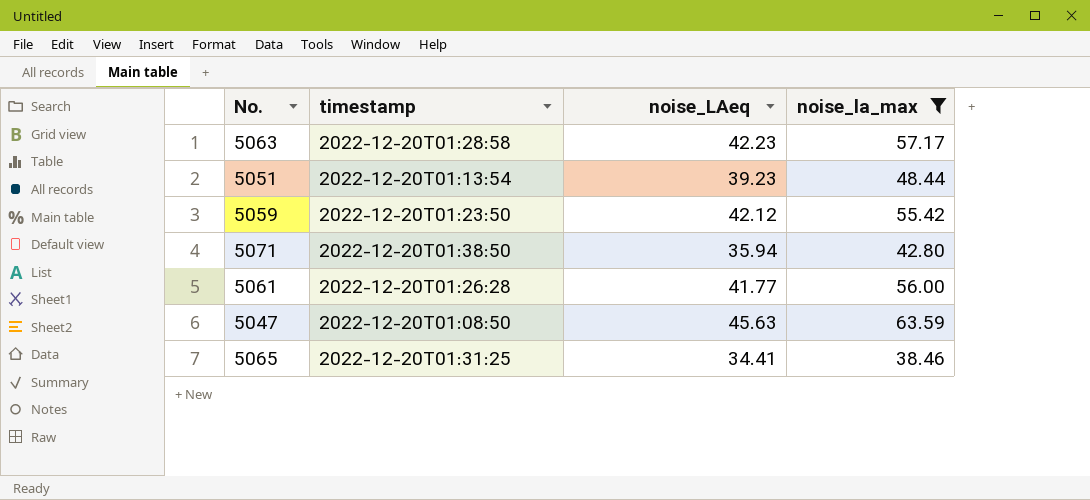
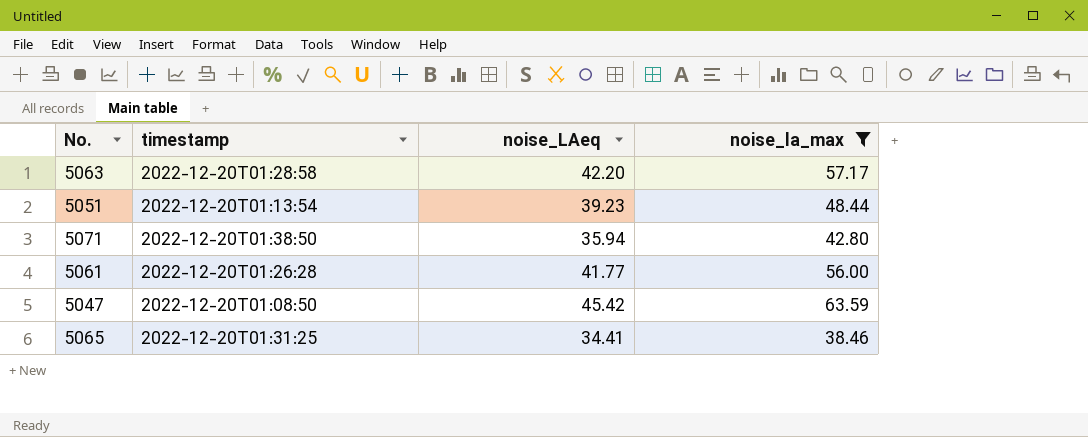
row 5059: 2022-12-20T01:23:50 | 42.12 | 55.42 -> none
5063 | noise_LAeq: 42.23 -> 42.20
5047 | noise_LAeq: 45.63 -> 45.42

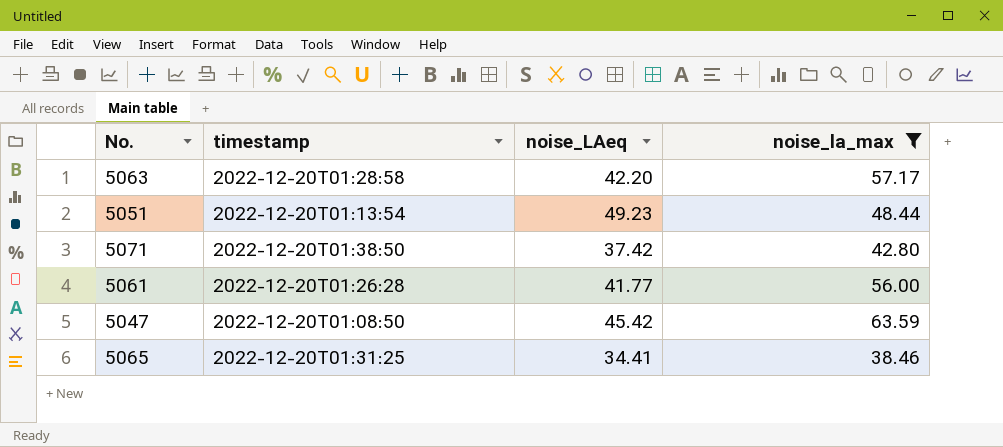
5051 | noise_LAeq: 39.23 -> 49.23
5071 | noise_LAeq: 35.94 -> 37.42

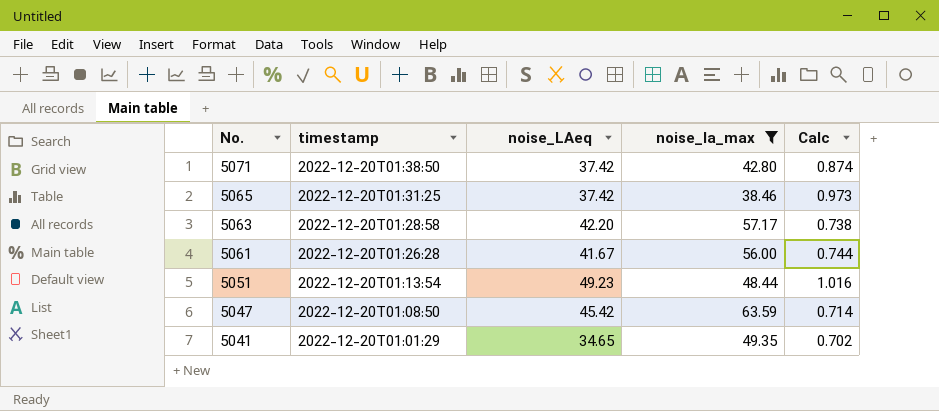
row order: none -> No. descending
column Calc | formula: none -> [noise_LAeq] / [noise_la_max]
5065 | noise_LAeq: 34.41 -> 37.42
5061 | noise_LAeq: 41.77 -> 41.67
row 5041: none -> 2022-12-20T01:01:29 | 34.65 | 49.35 | 0.702

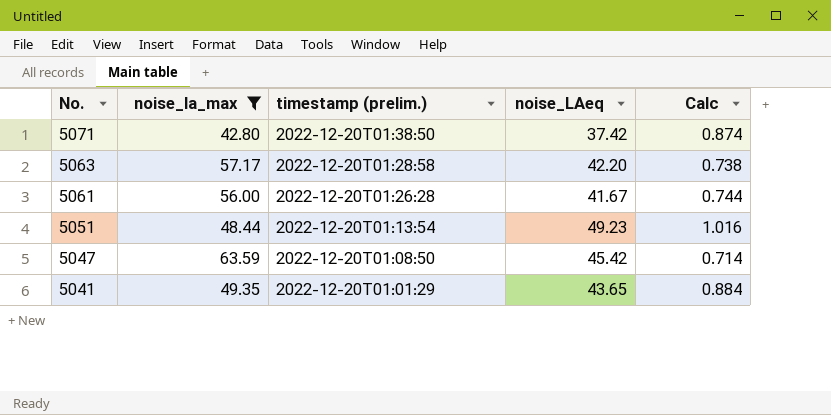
column noise_la_max | position: 4 -> 2
column name: timestamp -> timestamp (prelim.)
row 5065: 2022-12-20T01:31:25 | 37.42 | 38.46 | 0.973 -> none
5041 | noise_LAeq: 34.65 -> 43.65
5041 | Calc: 0.702 -> 0.884

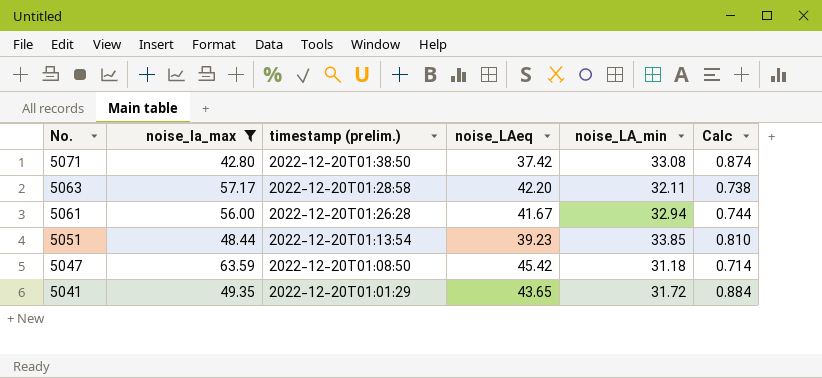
column noise_LA_min | position: none -> 5
5051 | noise_LAeq: 49.23 -> 39.23
5051 | Calc: 1.016 -> 0.810

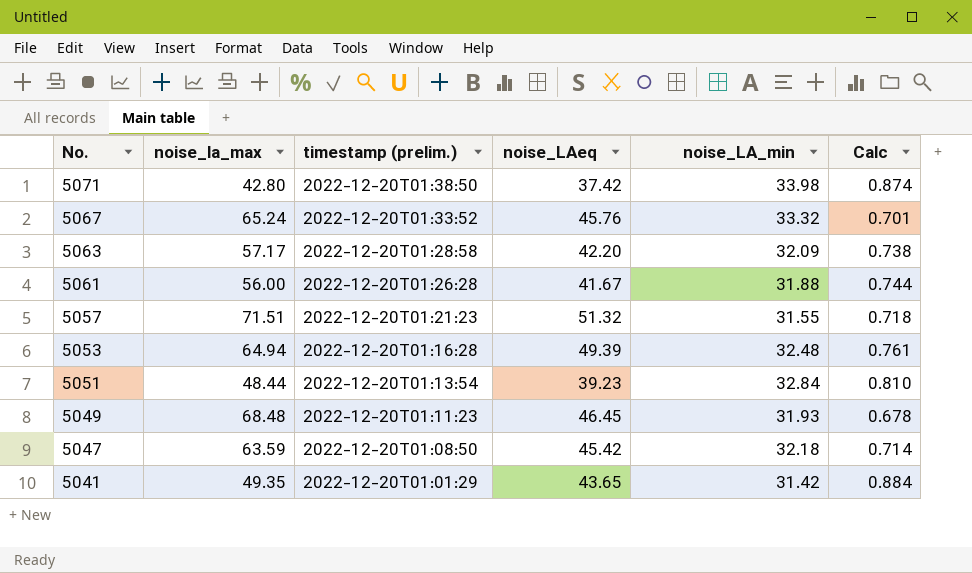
filter: noise_la_max <= 63.59 -> none
5071 | noise_LA_min: 33.08 -> 33.98
5063 | noise_LA_min: 32.11 -> 32.09
5061 | noise_LA_min: 32.94 -> 31.88
5051 | noise_LA_min: 33.85 -> 32.84
5047 | noise_LA_min: 31.18 -> 32.18
5041 | noise_LA_min: 31.72 -> 31.42

